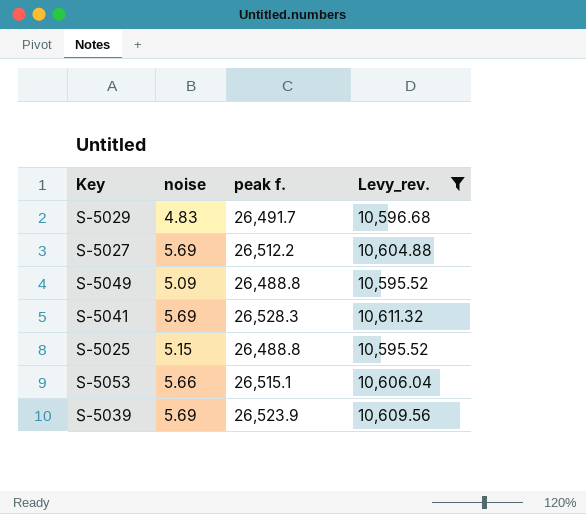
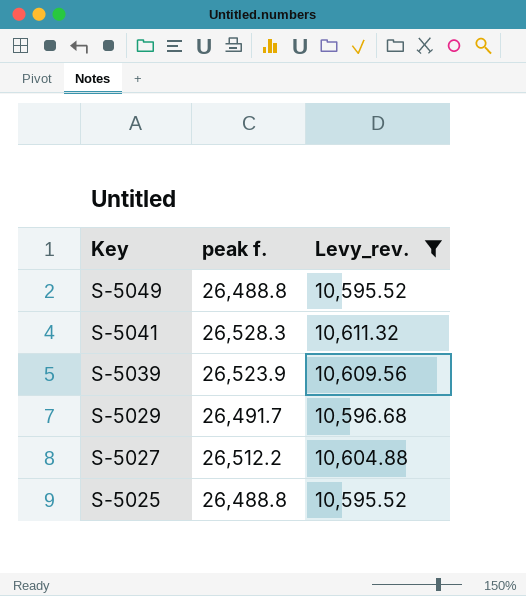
row order: none -> Key descending
column noise | position: 2 -> none
row S-5053: 5.66 | 26,515.1 | 10,606.04 -> none

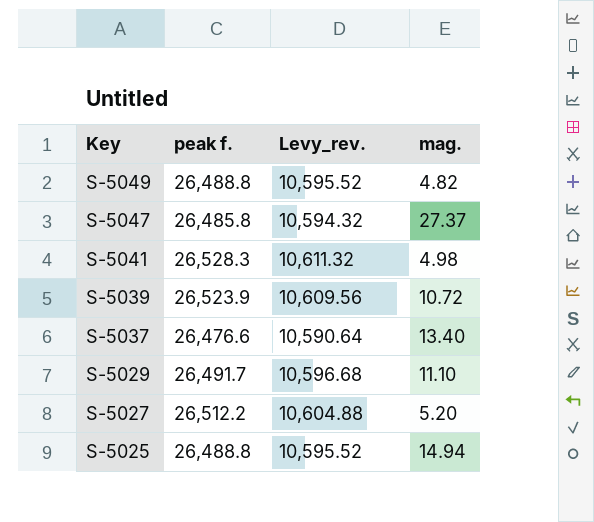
filter: Levy_rev. >= 10,595.52 -> none
column mag. | position: none -> 4

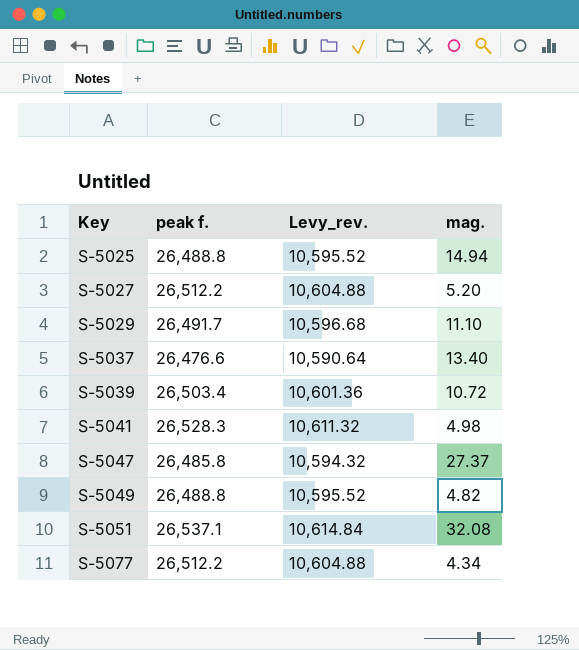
row order: Key descending -> Key ascending
S-5039 | peak f.: 26,523.9 -> 26,503.4
S-5039 | Levy_rev.: 10,609.56 -> 10,601.36
row S-5051: none -> 26,537.1 | 10,614.84 | 32.08
row S-5077: none -> 26,512.2 | 10,604.88 | 4.34

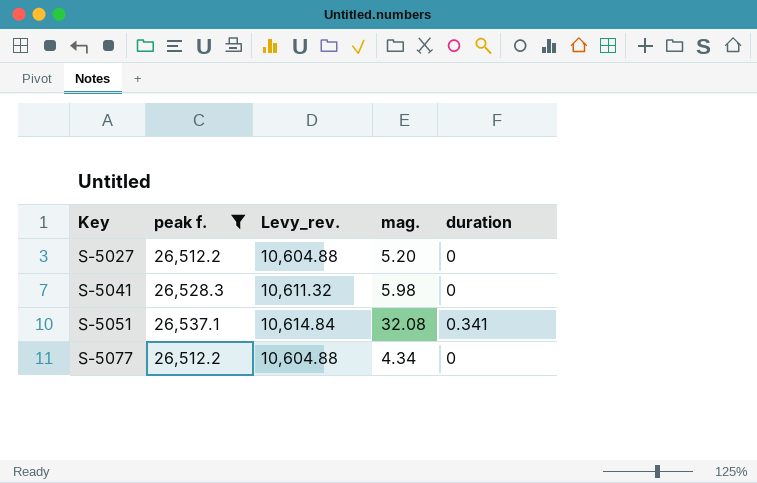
filter: none -> peak f. >= 26,512.2
column duration | position: none -> 5
S-5041 | mag.: 4.98 -> 5.98

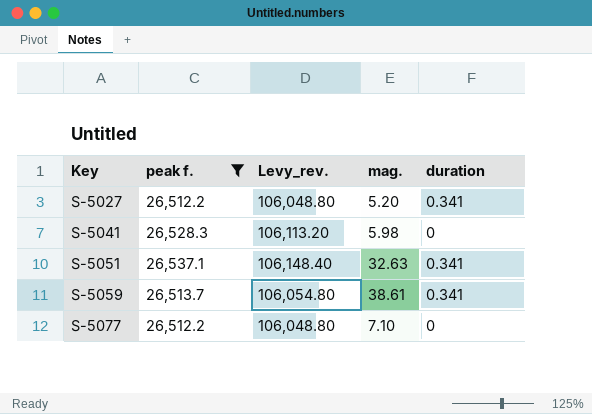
column Levy_rev. | formula: [peak f.] * 0.4 -> [peak f.] * 4
S-5027 | duration: 0 -> 0.341
S-5051 | mag.: 32.08 -> 32.63
row S-5059: none -> 26,513.7 | 106,054.80 | 38.61 | 0.341
S-5077 | mag.: 4.34 -> 7.10

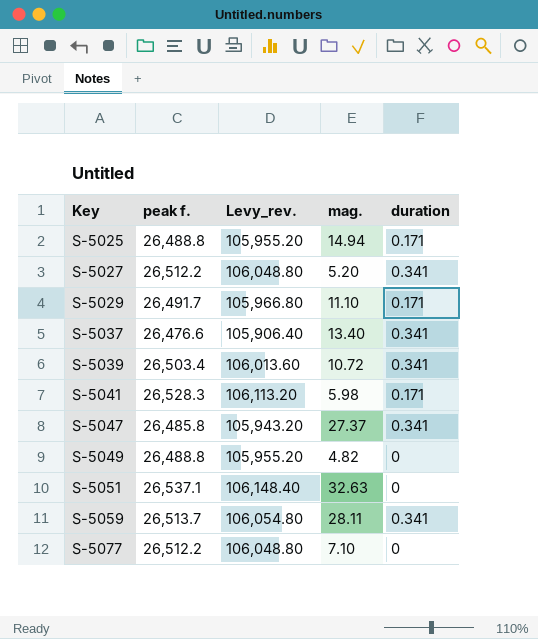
filter: peak f. >= 26,512.2 -> none
S-5041 | duration: 0 -> 0.171
S-5051 | duration: 0.341 -> 0
S-5059 | mag.: 38.61 -> 28.11

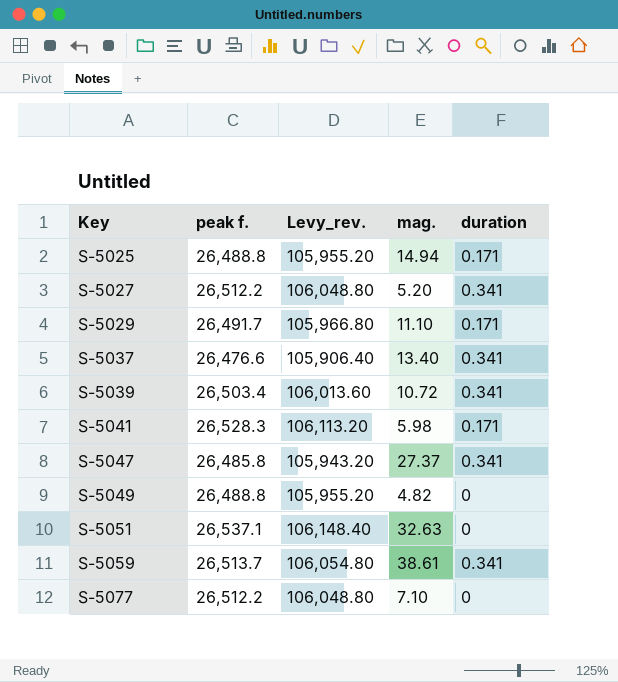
S-5059 | mag.: 28.11 -> 38.61

